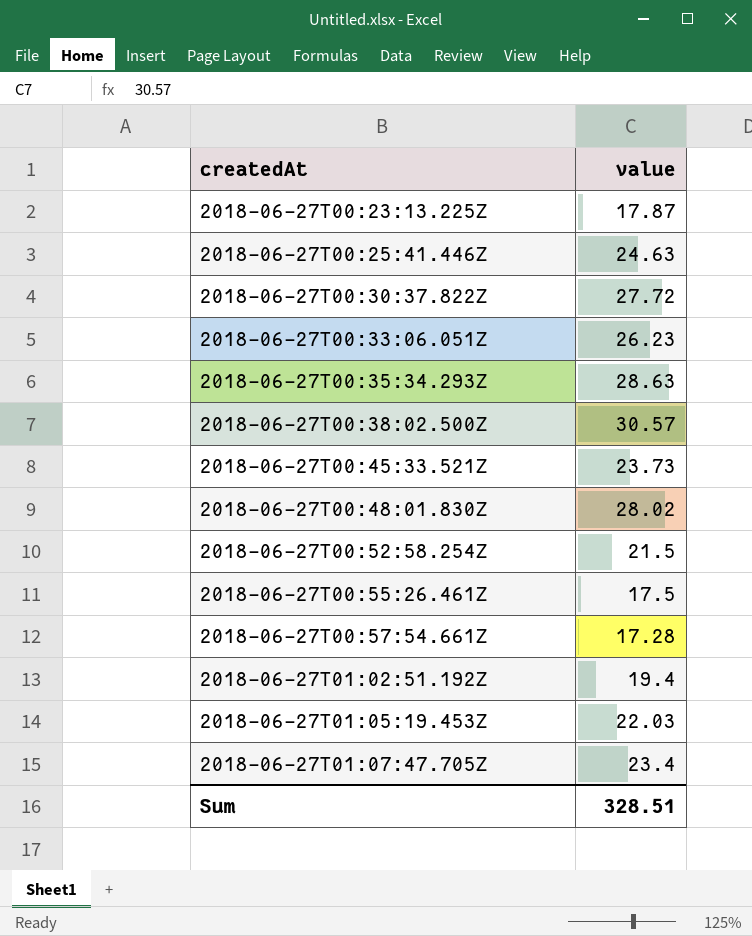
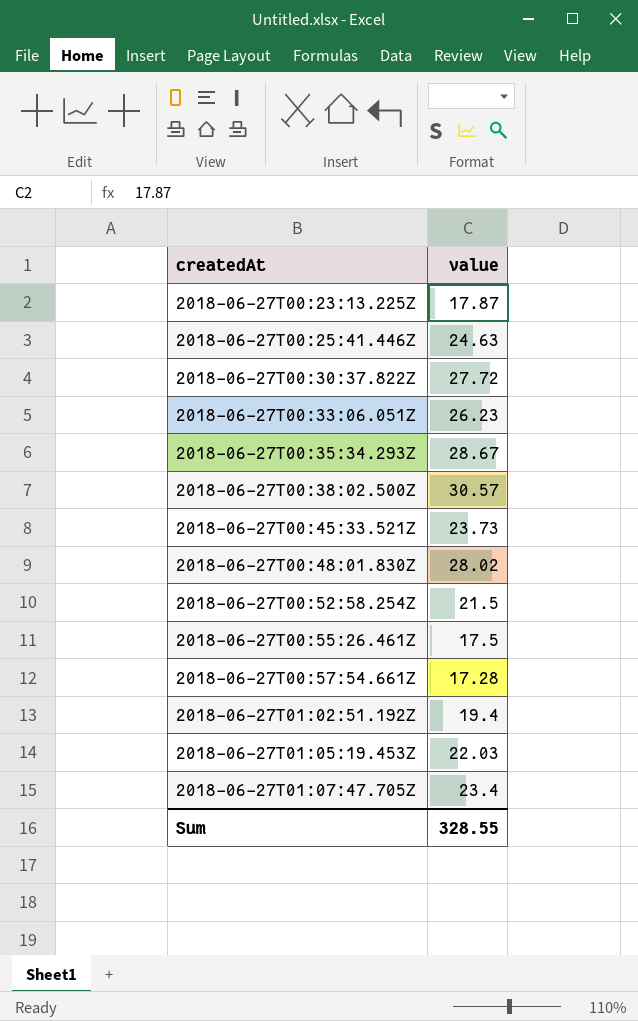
2018-06-27T00:35:34.293Z | value: 28.63 -> 28.67
Sum | value: 328.51 -> 328.55

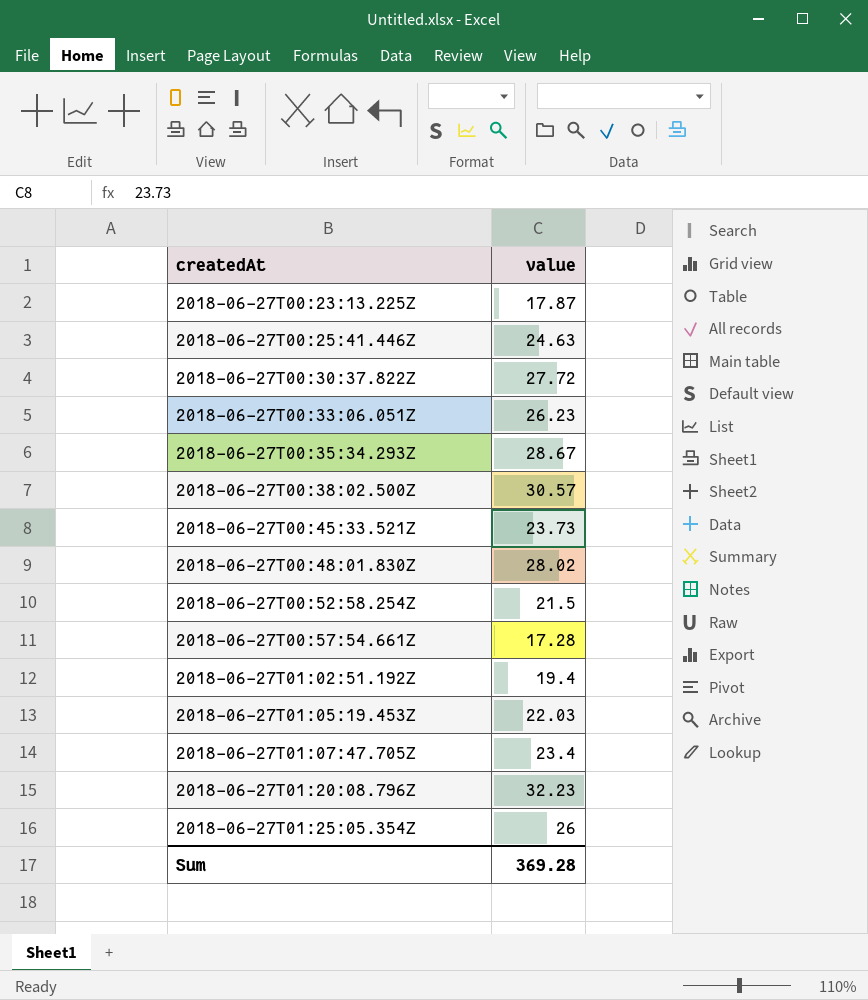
row 2018-06-27T00:55:26.461Z: 17.5 -> none
row 2018-06-27T01:20:08.796Z: none -> 32.23
row 2018-06-27T01:25:05.354Z: none -> 26
Sum | value: 328.55 -> 369.28

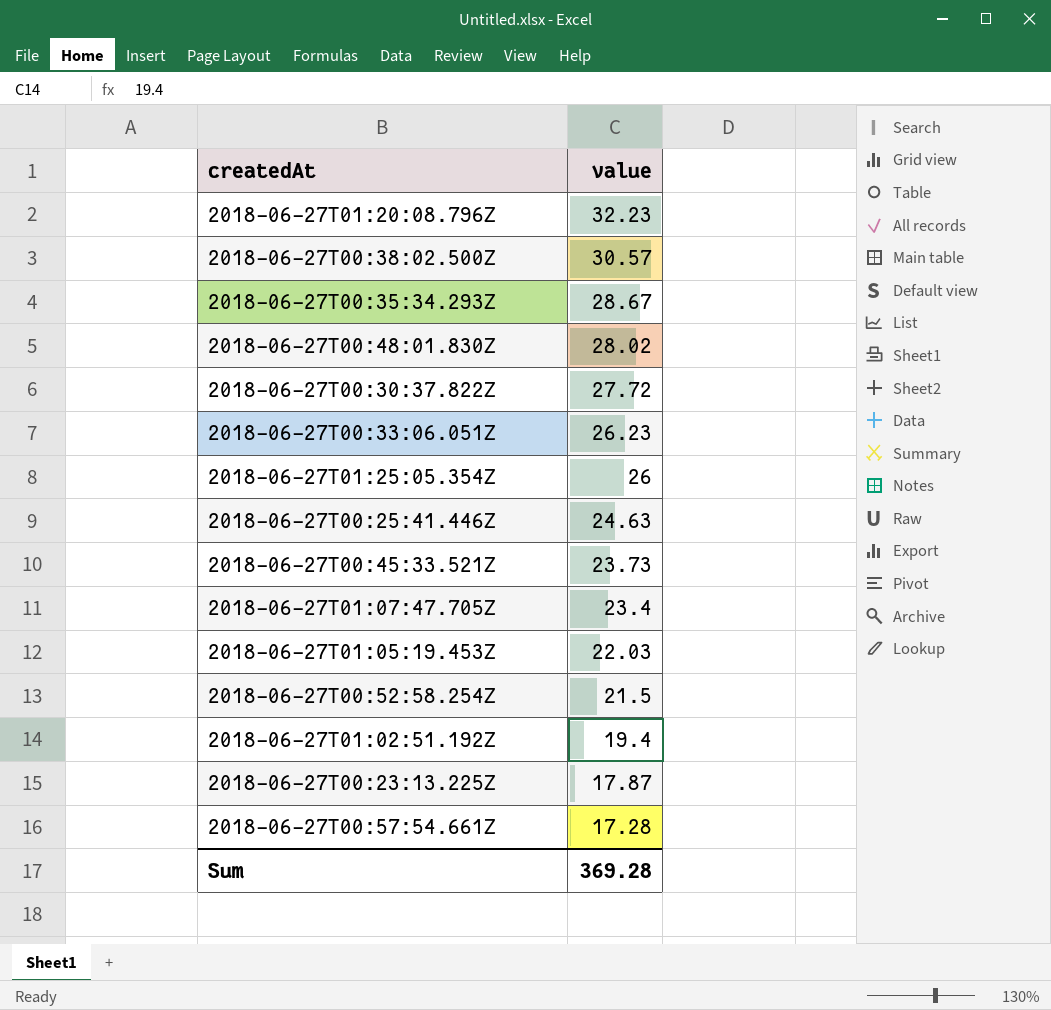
row order: createdAt ascending -> value descending

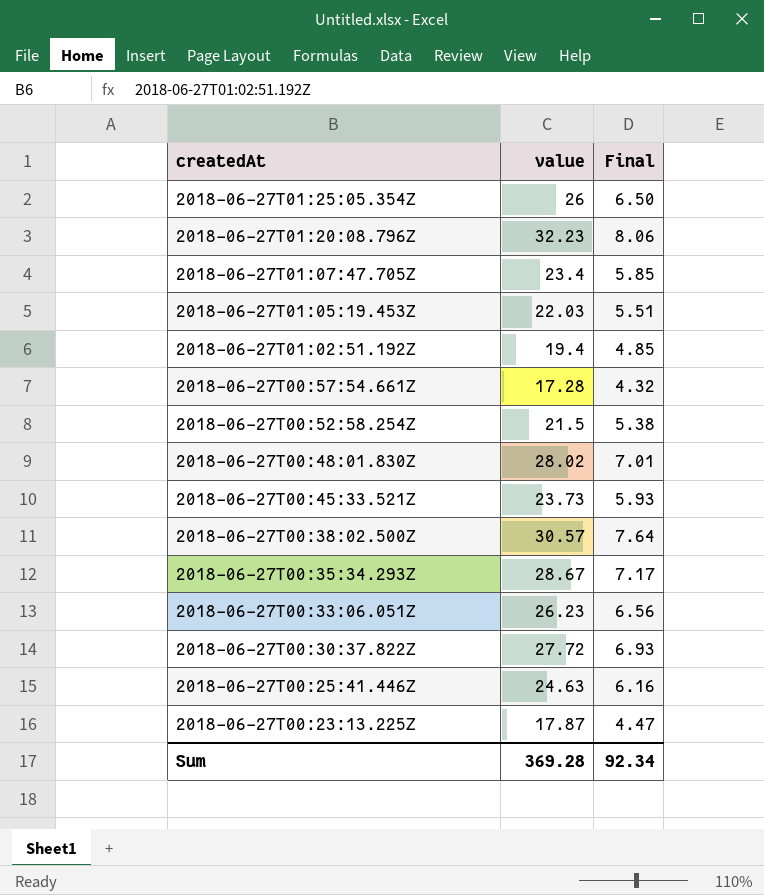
row order: value descending -> createdAt descending
column Final | formula: none -> [value] * 0.25

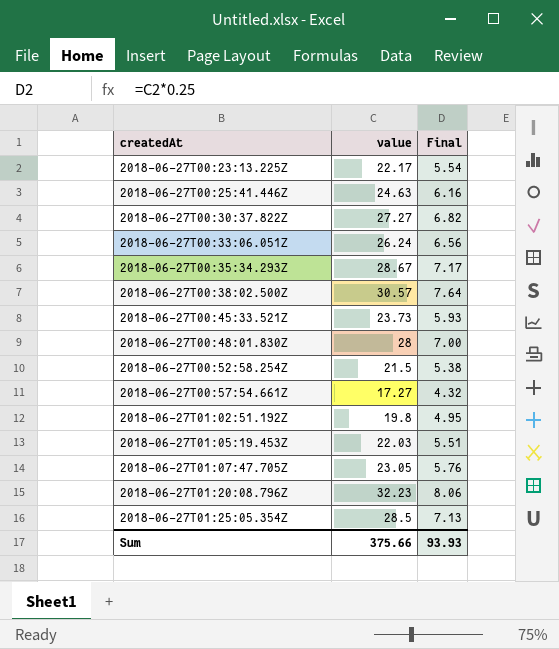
row order: createdAt descending -> createdAt ascending
2018-06-27T00:23:13.225Z | value: 17.87 -> 22.17
2018-06-27T00:23:13.225Z | Final: 4.47 -> 5.54
2018-06-27T00:30:37.822Z | value: 27.72 -> 27.27
2018-06-27T00:30:37.822Z | Final: 6.93 -> 6.82
2018-06-27T00:33:06.051Z | value: 26.23 -> 26.24
2018-06-27T00:48:01.830Z | value: 28.02 -> 28
2018-06-27T00:48:01.830Z | Final: 7.01 -> 7.00
2018-06-27T00:57:54.661Z | value: 17.28 -> 17.27
2018-06-27T01:02:51.192Z | value: 19.4 -> 19.8
2018-06-27T01:02:51.192Z | Final: 4.85 -> 4.95
2018-06-27T01:07:47.705Z | value: 23.4 -> 23.05
2018-06-27T01:07:47.705Z | Final: 5.85 -> 5.76
2018-06-27T01:25:05.354Z | value: 26 -> 28.5
2018-06-27T01:25:05.354Z | Final: 6.50 -> 7.13
Sum | value: 369.28 -> 375.66
Sum | Final: 92.34 -> 93.93

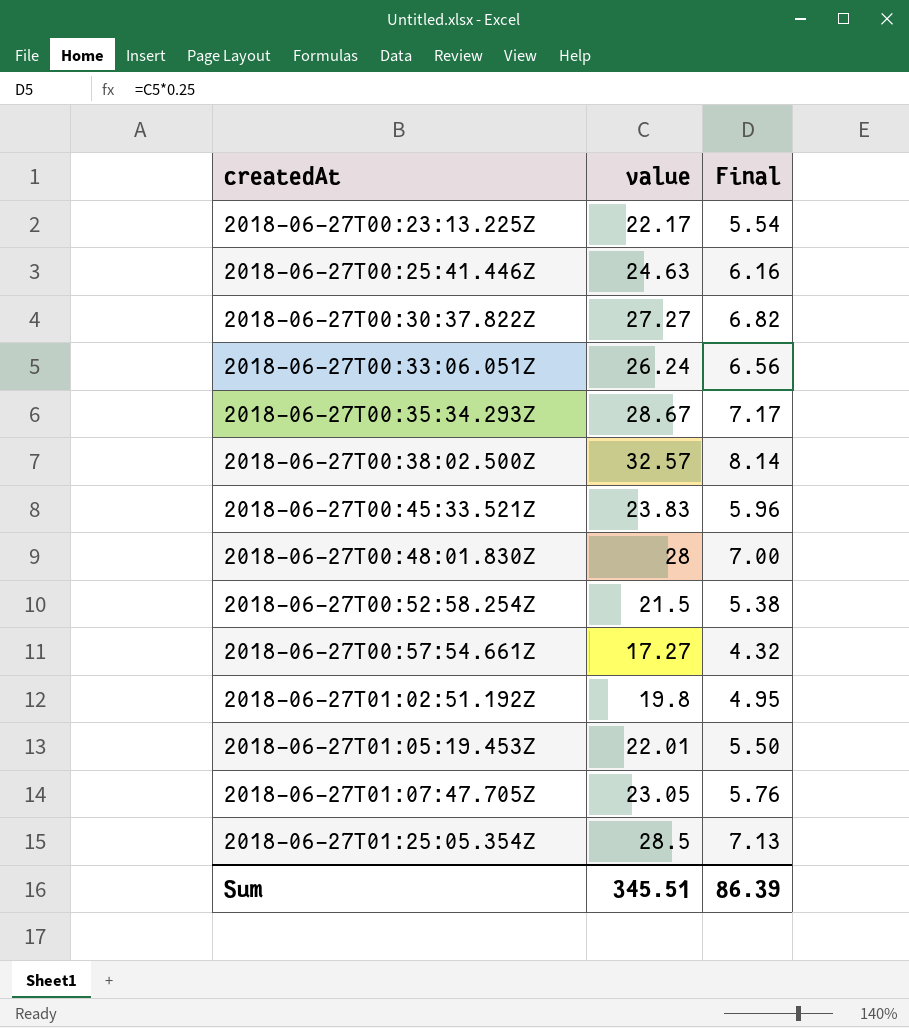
row 2018-06-27T01:20:08.796Z: 32.23 | 8.06 -> none
2018-06-27T00:38:02.500Z | value: 30.57 -> 32.57
2018-06-27T00:38:02.500Z | Final: 7.64 -> 8.14
2018-06-27T00:45:33.521Z | value: 23.73 -> 23.83
2018-06-27T00:45:33.521Z | Final: 5.93 -> 5.96
2018-06-27T01:05:19.453Z | value: 22.03 -> 22.01
2018-06-27T01:05:19.453Z | Final: 5.51 -> 5.50
Sum | value: 375.66 -> 345.51
Sum | Final: 93.93 -> 86.39

